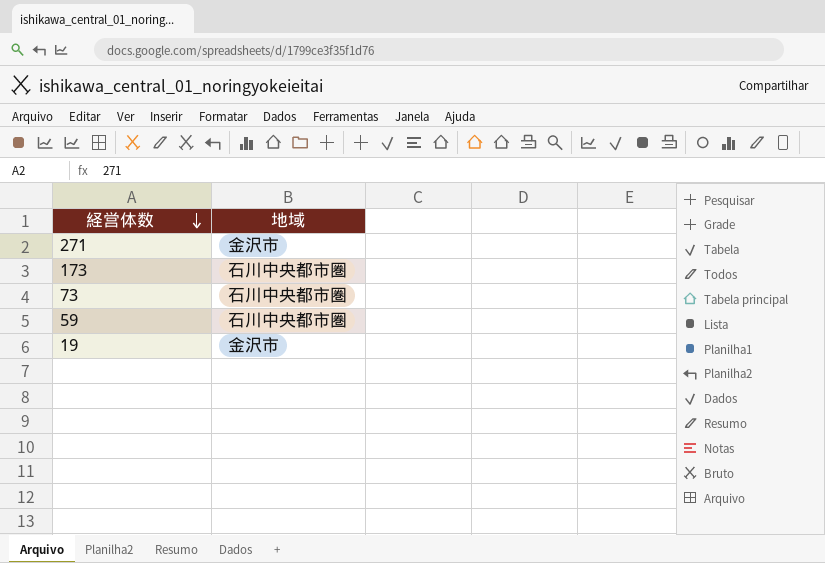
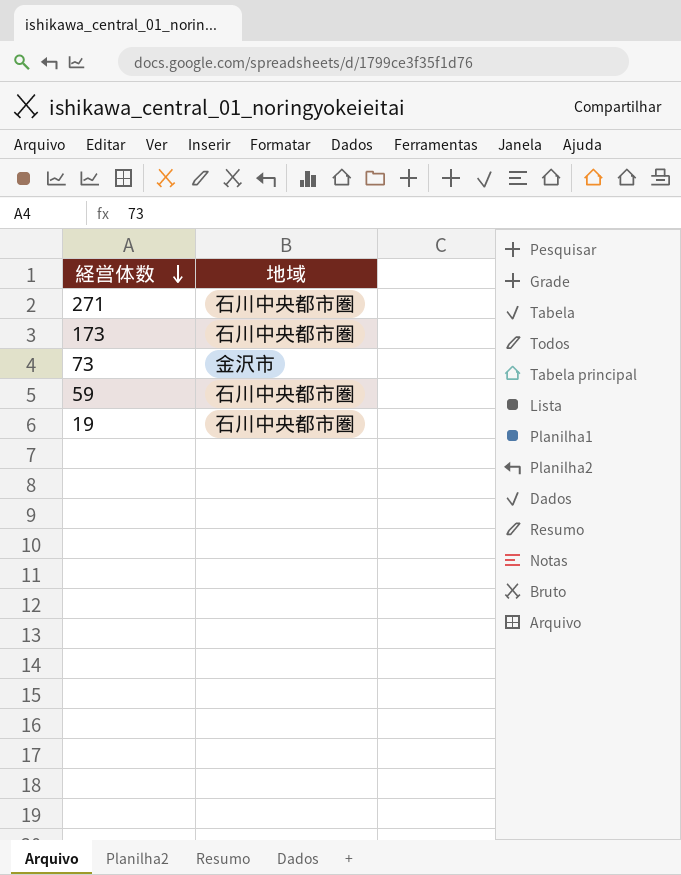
271 | 地域: 金沢市 -> 石川中央都市圏
73 | 地域: 石川中央都市圏 -> 金沢市
19 | 地域: 金沢市 -> 石川中央都市圏

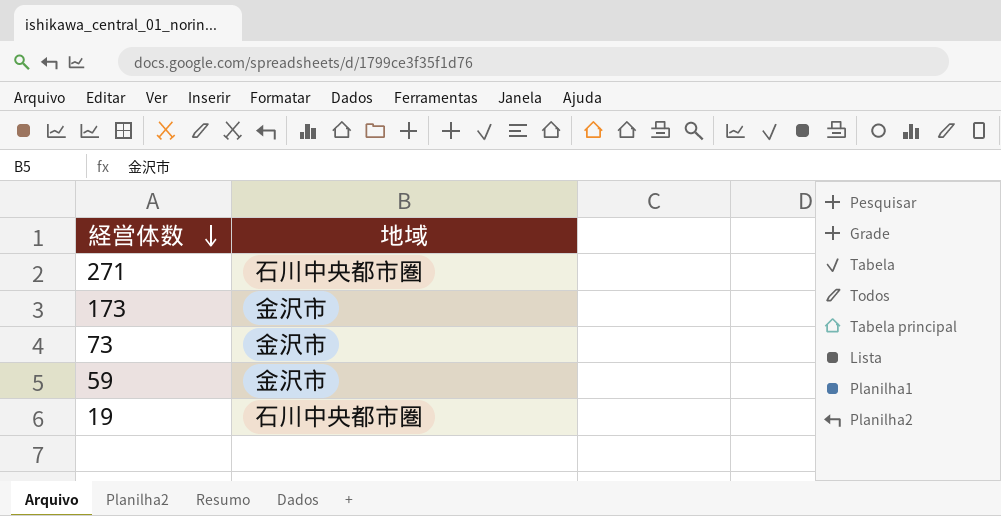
173 | 地域: 石川中央都市圏 -> 金沢市
59 | 地域: 石川中央都市圏 -> 金沢市

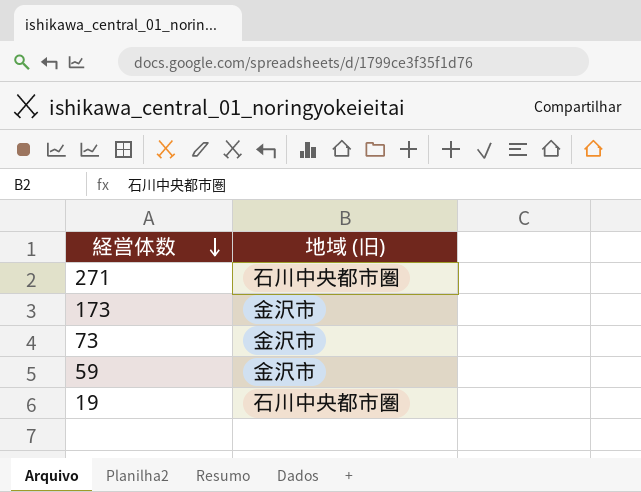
column name: 地域 -> 地域 (旧)

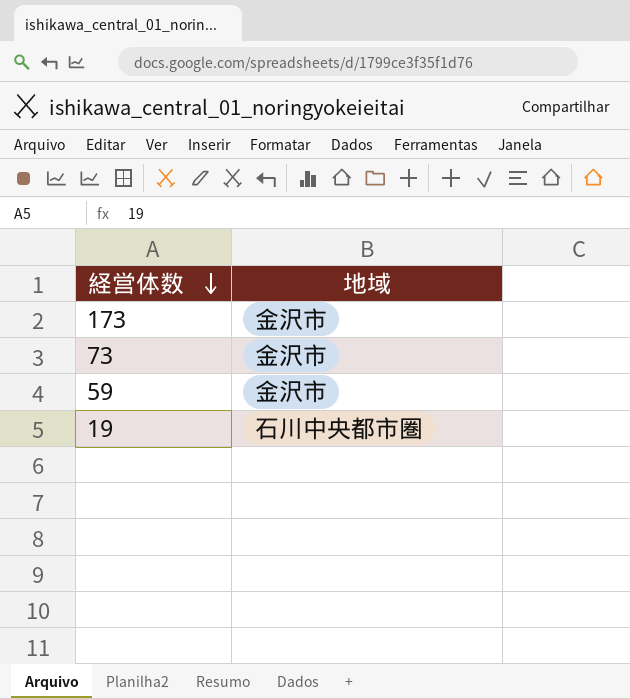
column name: 地域 (旧) -> 地域
row 271: 石川中央都市圏 -> none

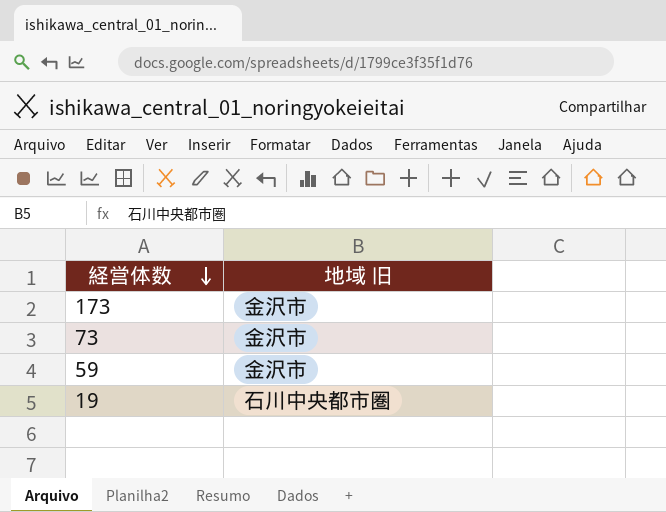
column name: 地域 -> 地域 旧

